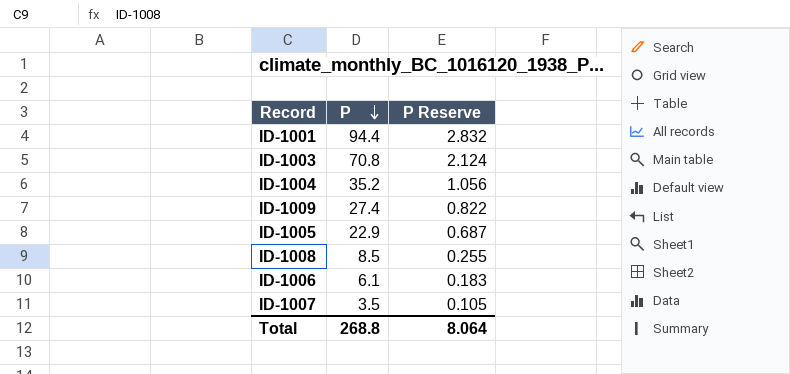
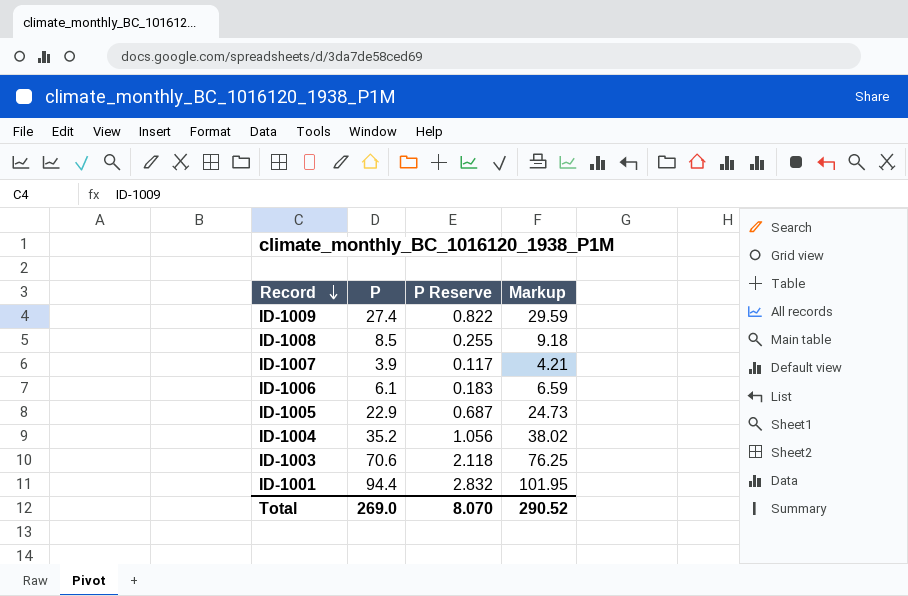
row order: P descending -> Record descending
column Markup | formula: none -> [P] * 1.08
ID-1007 | P: 3.5 -> 3.9
ID-1007 | P Reserve: 0.105 -> 0.117
ID-1003 | P: 70.8 -> 70.6
ID-1003 | P Reserve: 2.124 -> 2.118
Total | P: 268.8 -> 269.0
Total | P Reserve: 8.064 -> 8.070

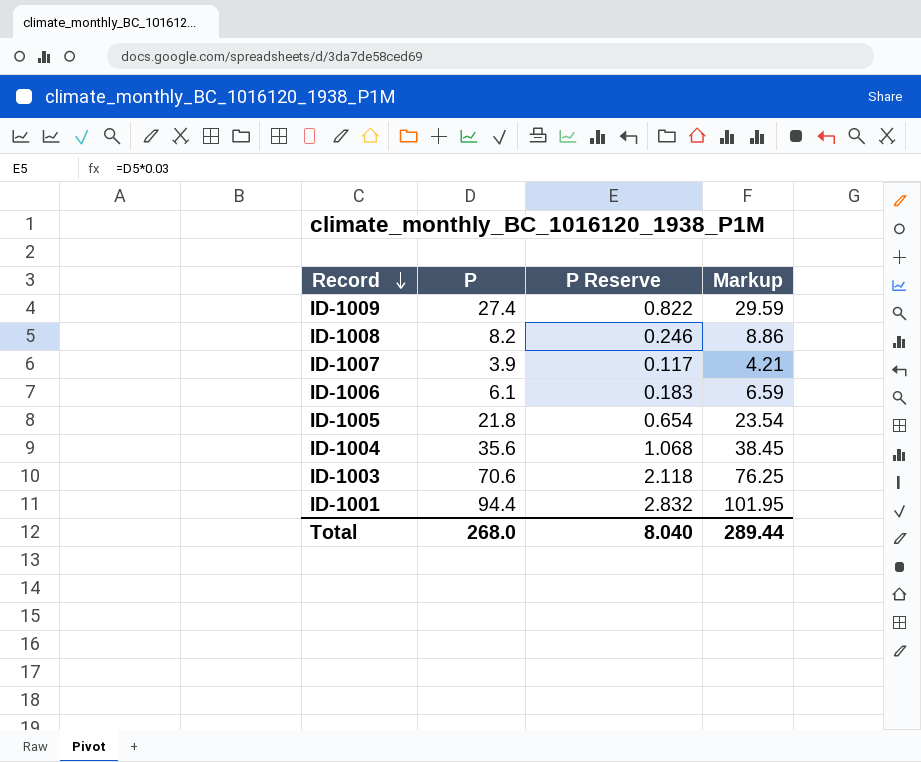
ID-1008 | P: 8.5 -> 8.2
ID-1008 | P Reserve: 0.255 -> 0.246
ID-1008 | Markup: 9.18 -> 8.86
ID-1005 | P: 22.9 -> 21.8
ID-1005 | P Reserve: 0.687 -> 0.654
ID-1005 | Markup: 24.73 -> 23.54
ID-1004 | P: 35.2 -> 35.6
ID-1004 | P Reserve: 1.056 -> 1.068
ID-1004 | Markup: 38.02 -> 38.45
Total | P: 269.0 -> 268.0
Total | P Reserve: 8.070 -> 8.040
Total | Markup: 290.52 -> 289.44

